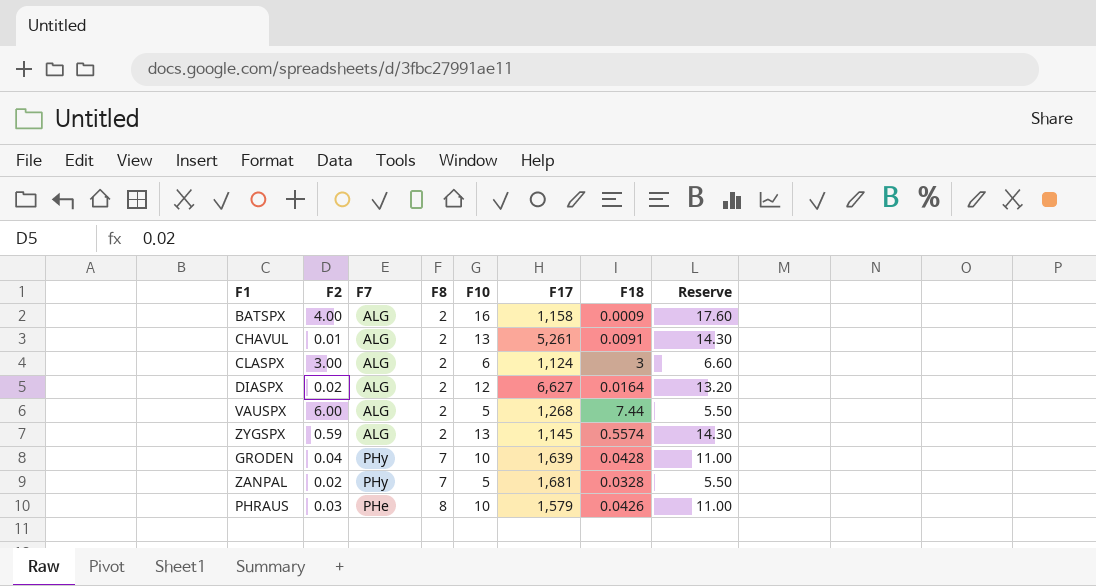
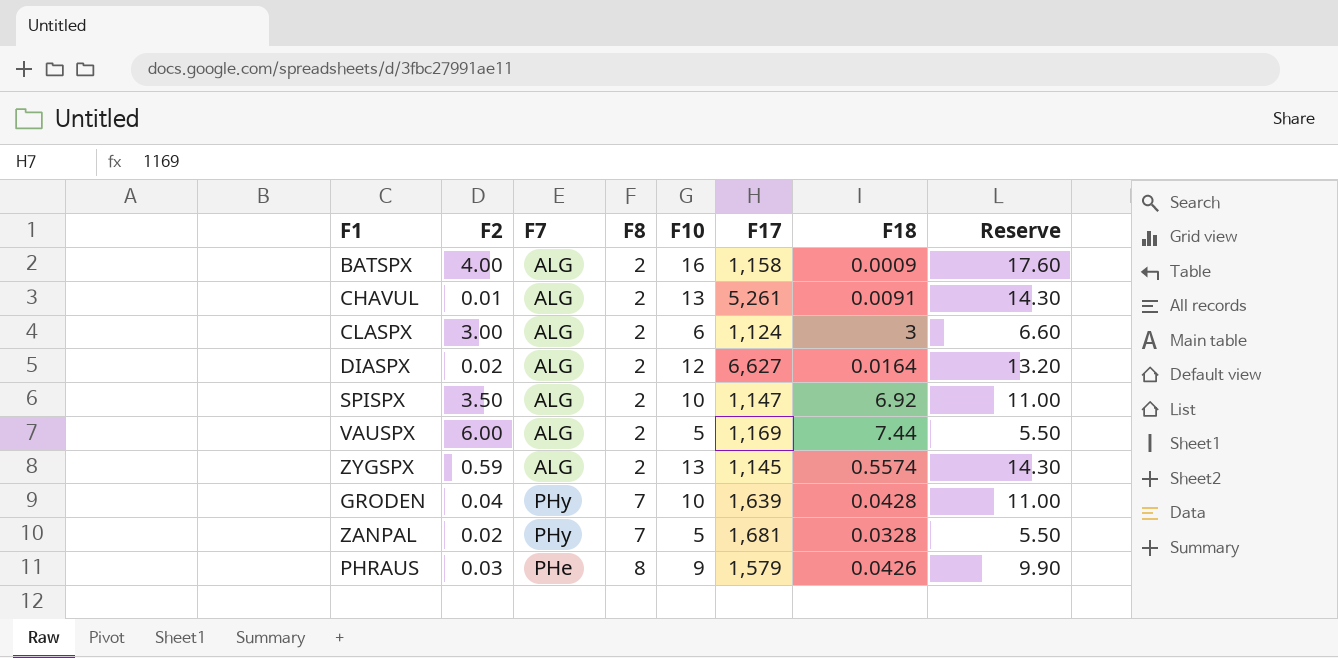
row SPISPX: none -> 3.50 | ALG | 2 | 10 | 1,147 | 6.92 | 11.00
VAUSPX | F17: 1,268 -> 1,169
PHRAUS | F10: 10 -> 9
PHRAUS | Reserve: 11.00 -> 9.90

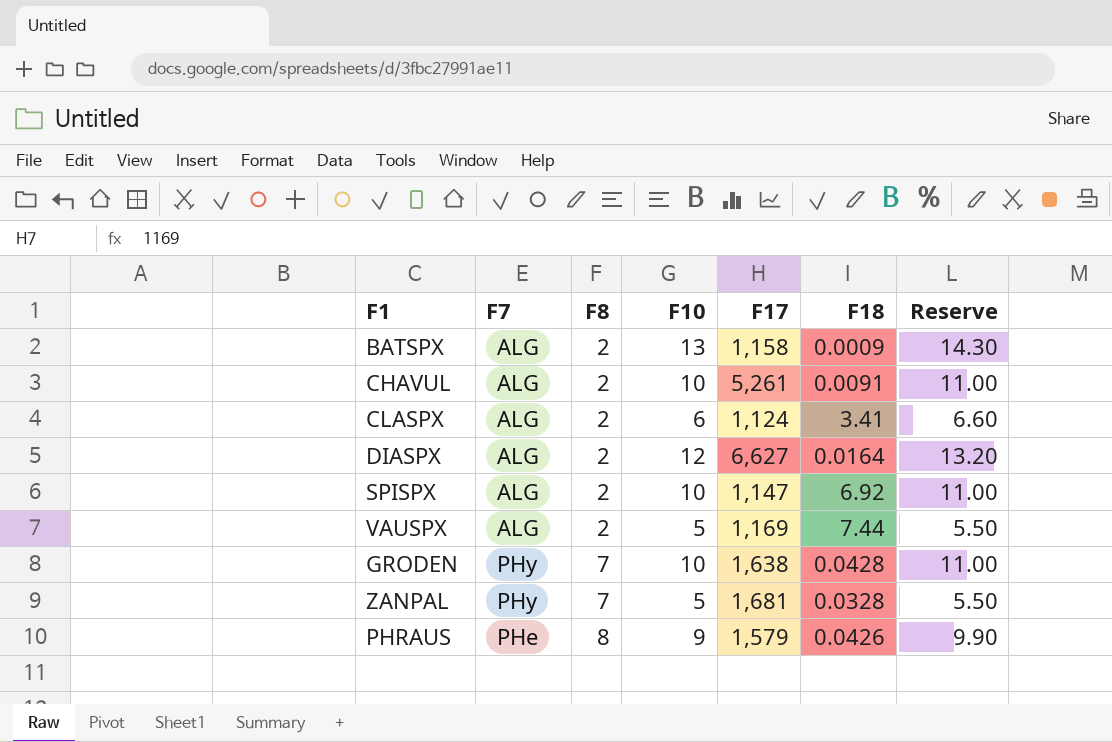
column F2 | position: 2 -> none
row ZYGSPX: 0.59 | ALG | 2 | 13 | 1,145 | 0.5574 | 14.30 -> none
BATSPX | F10: 16 -> 13
BATSPX | Reserve: 17.60 -> 14.30
CHAVUL | F10: 13 -> 10
CHAVUL | Reserve: 14.30 -> 11.00
CLASPX | F18: 3 -> 3.41
GRODEN | F17: 1,639 -> 1,638

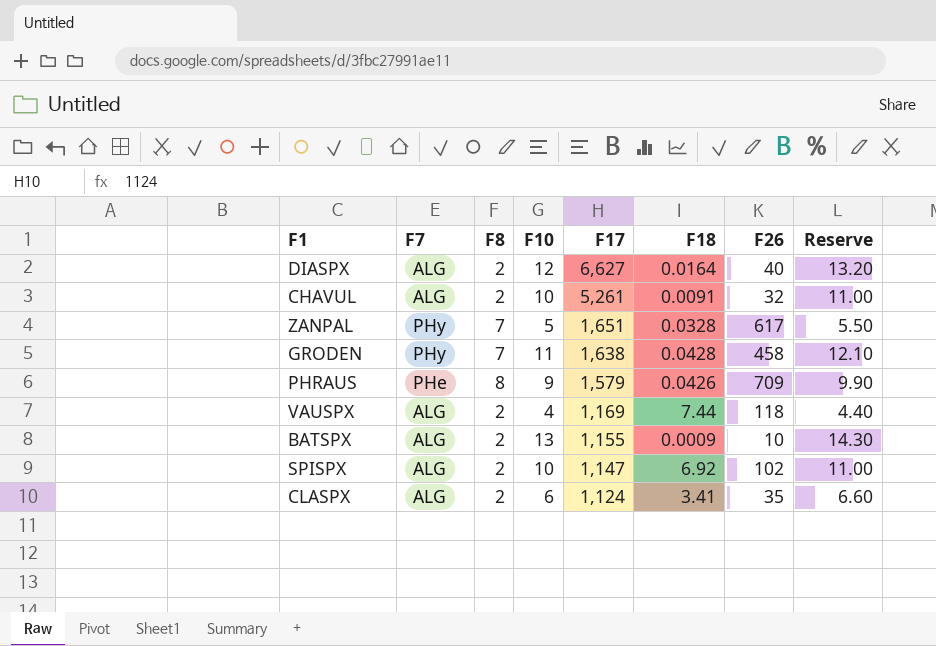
row order: F8 ascending -> F17 descending
column F26 | position: none -> 7
ZANPAL | F17: 1,681 -> 1,651
GRODEN | F10: 10 -> 11
GRODEN | Reserve: 11.00 -> 12.10
VAUSPX | F10: 5 -> 4
VAUSPX | Reserve: 5.50 -> 4.40
BATSPX | F17: 1,158 -> 1,155

